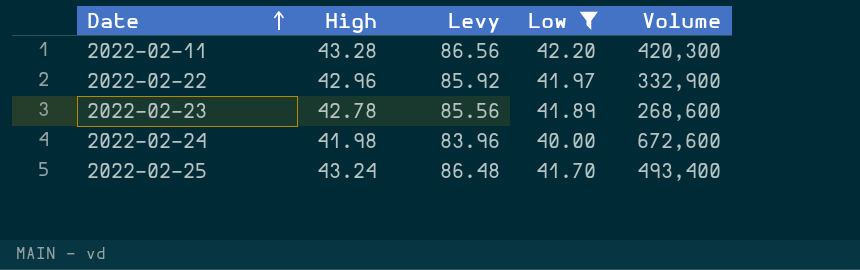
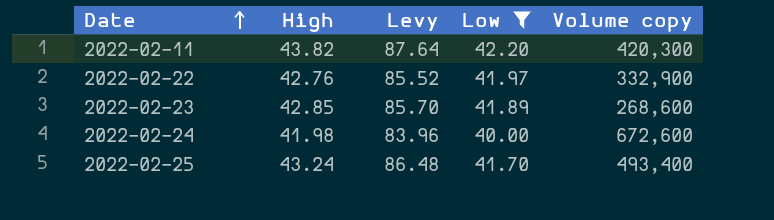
column name: Volume -> Volume copy
2022-02-11 | High: 43.28 -> 43.82
2022-02-11 | Levy: 86.56 -> 87.64
2022-02-22 | High: 42.96 -> 42.76
2022-02-22 | Levy: 85.92 -> 85.52
2022-02-23 | High: 42.78 -> 42.85
2022-02-23 | Levy: 85.56 -> 85.70

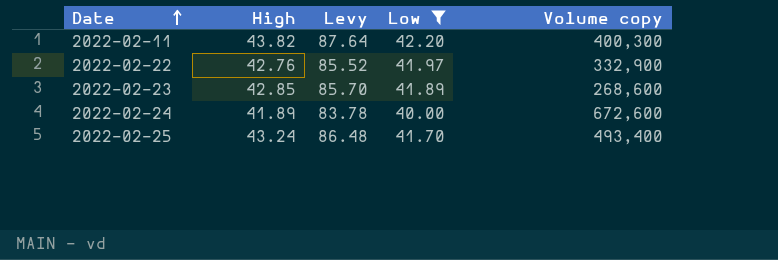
2022-02-11 | Volume copy: 420,300 -> 400,300
2022-02-24 | High: 41.98 -> 41.89
2022-02-24 | Levy: 83.96 -> 83.78

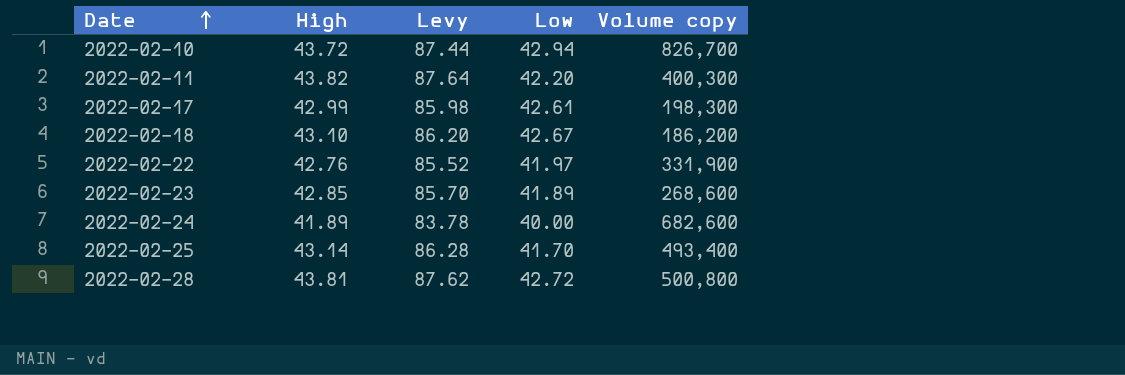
filter: Low <= 42.20 -> none
2022-02-22 | Volume copy: 332,900 -> 331,900
2022-02-24 | Volume copy: 672,600 -> 682,600
2022-02-25 | High: 43.24 -> 43.14
2022-02-25 | Levy: 86.48 -> 86.28

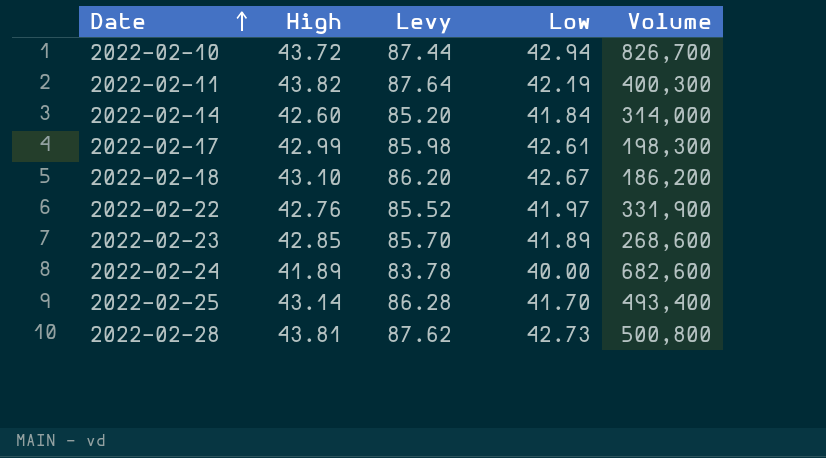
column name: Volume copy -> Volume
2022-02-11 | Low: 42.20 -> 42.19
row 2022-02-14: none -> 42.60 | 85.20 | 41.84 | 314,000
2022-02-28 | Low: 42.72 -> 42.73

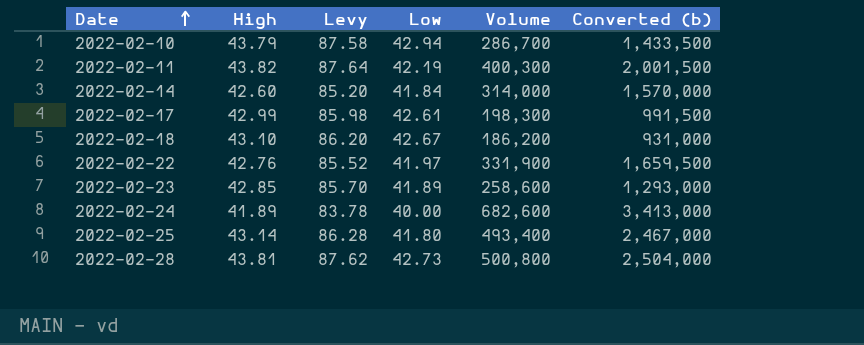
column Converted (b) | formula: none -> [Volume] * 5
2022-02-10 | High: 43.72 -> 43.79
2022-02-10 | Levy: 87.44 -> 87.58
2022-02-10 | Volume: 826,700 -> 286,700
2022-02-23 | Volume: 268,600 -> 258,600
2022-02-25 | Low: 41.70 -> 41.80

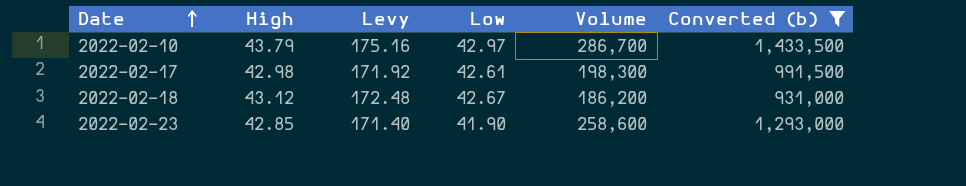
filter: none -> Converted (b) <= 1,433,500
column Levy | formula: [High] * 2 -> [High] * 4
2022-02-10 | Low: 42.94 -> 42.97
2022-02-17 | High: 42.99 -> 42.98
2022-02-18 | High: 43.10 -> 43.12
2022-02-23 | Low: 41.89 -> 41.90

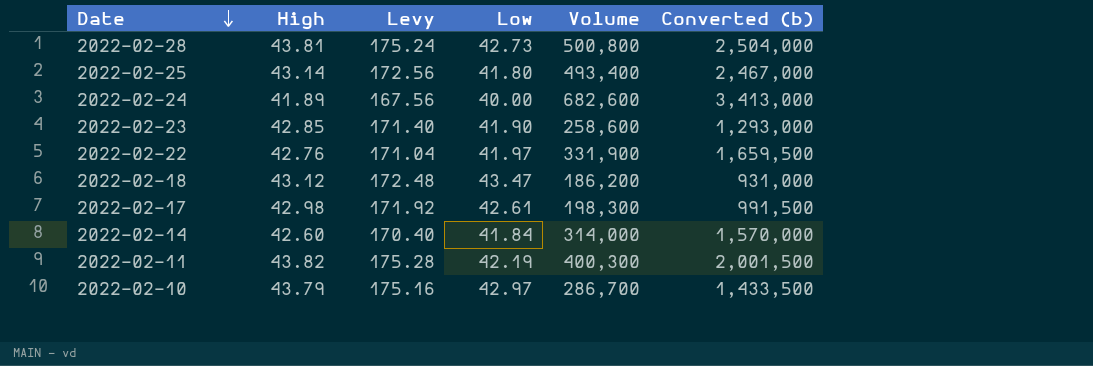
filter: Converted (b) <= 1,433,500 -> none
row order: Date ascending -> Date descending
2022-02-18 | Low: 42.67 -> 43.47

